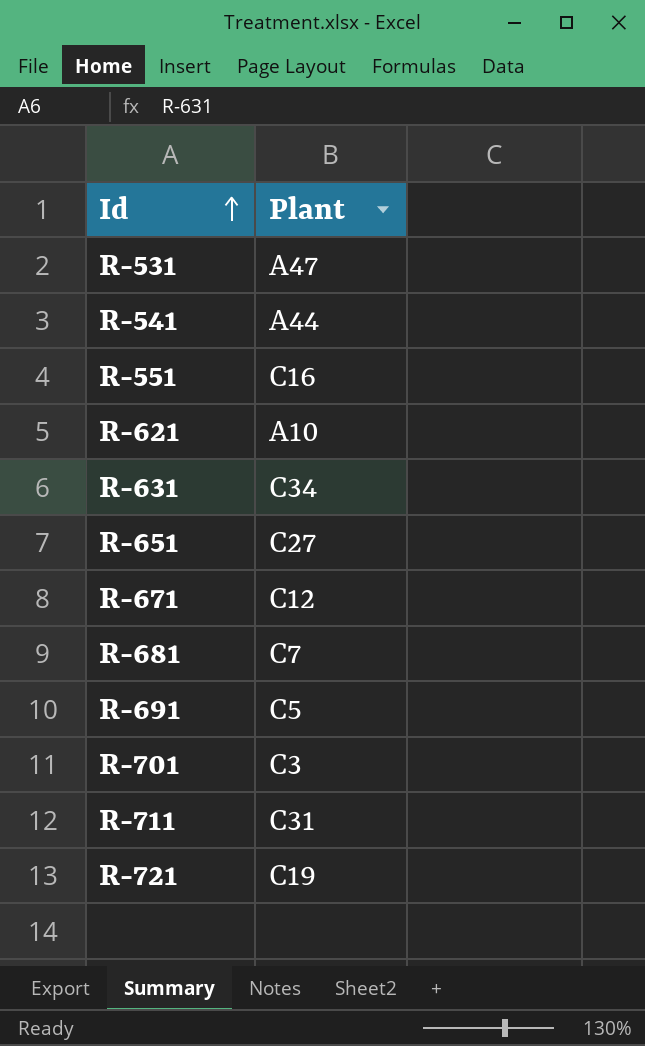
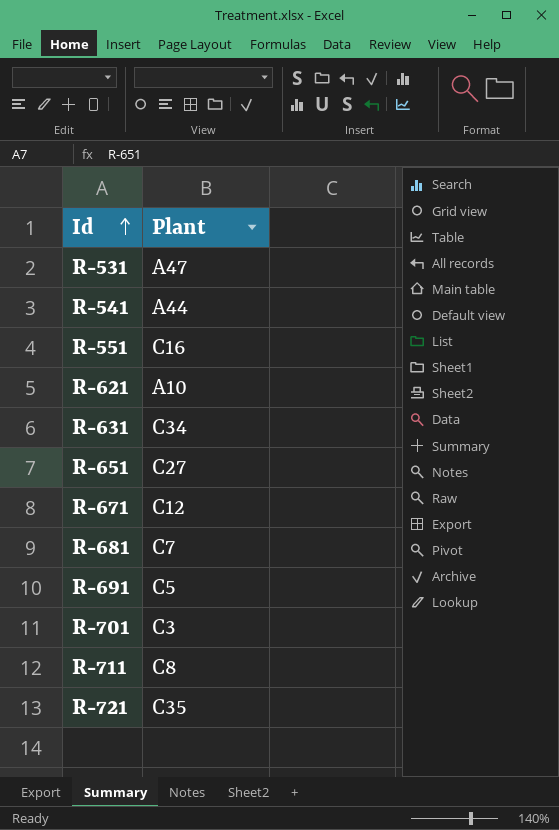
R-711 | Plant: C31 -> C8
R-721 | Plant: C19 -> C35

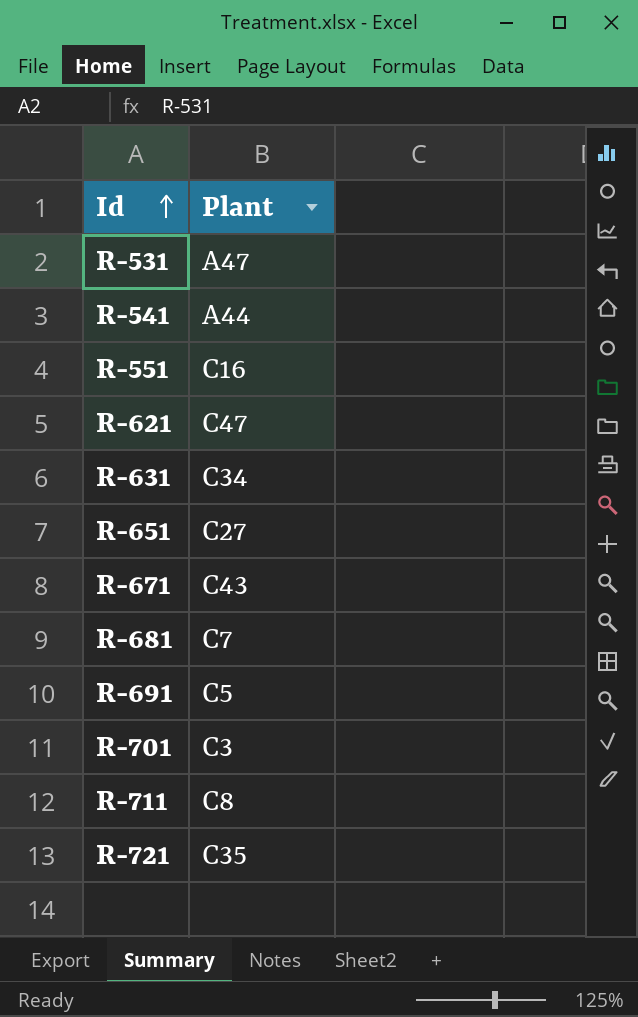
R-621 | Plant: A10 -> C47
R-671 | Plant: C12 -> C43

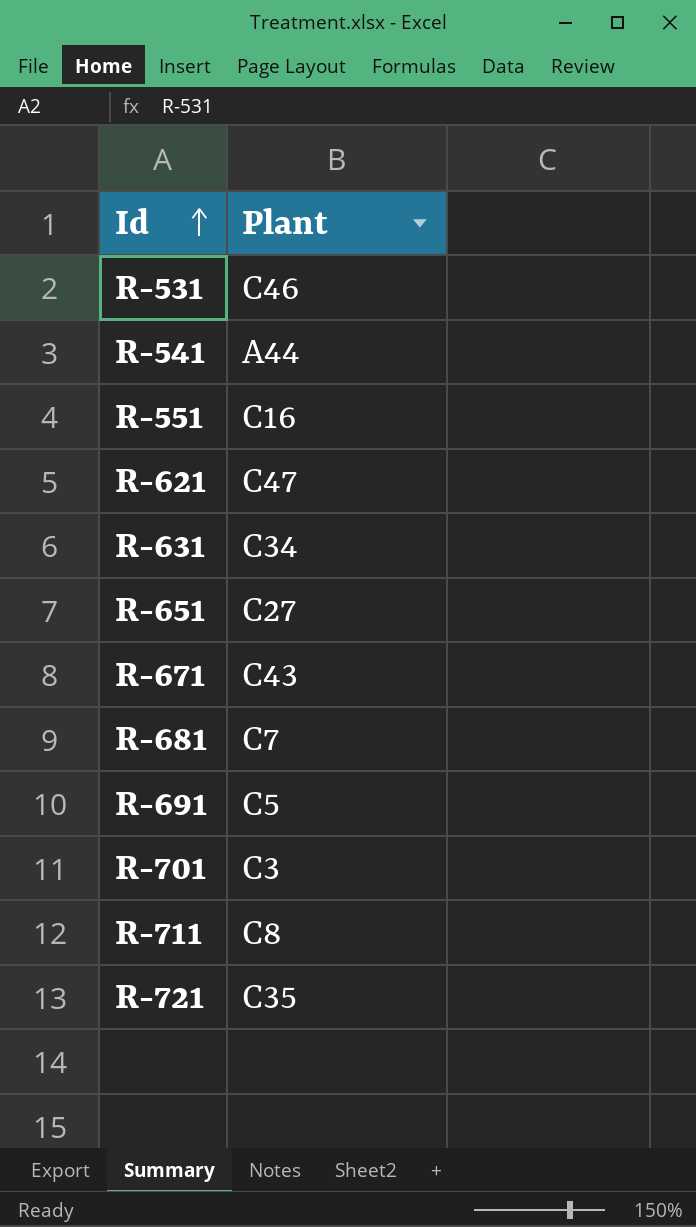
R-531 | Plant: A47 -> C46

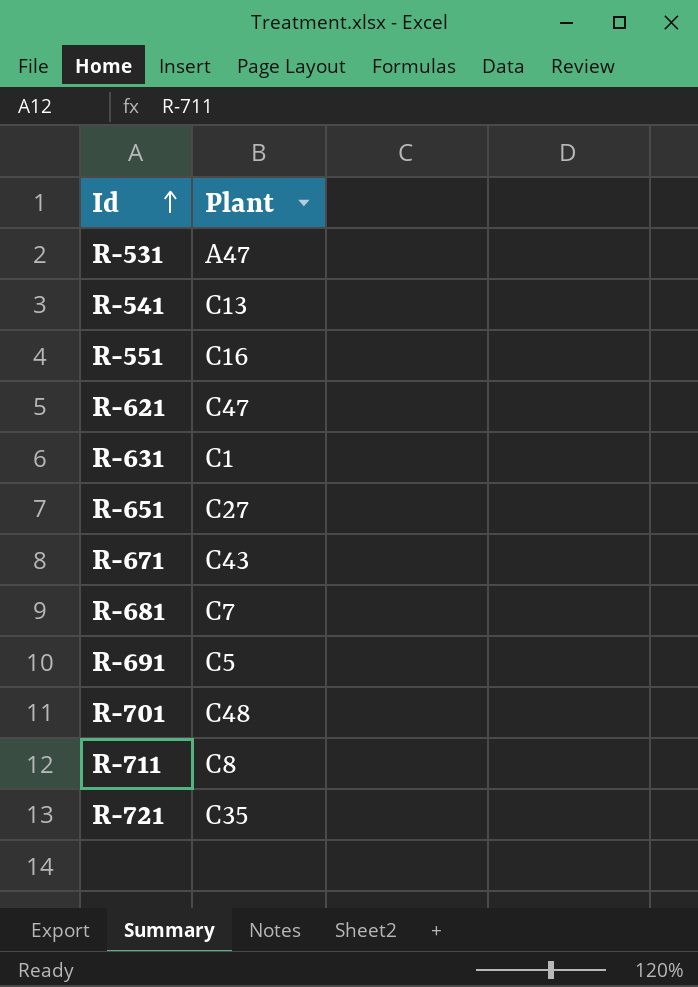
R-531 | Plant: C46 -> A47
R-541 | Plant: A44 -> C13
R-631 | Plant: C34 -> C1
R-701 | Plant: C3 -> C48

